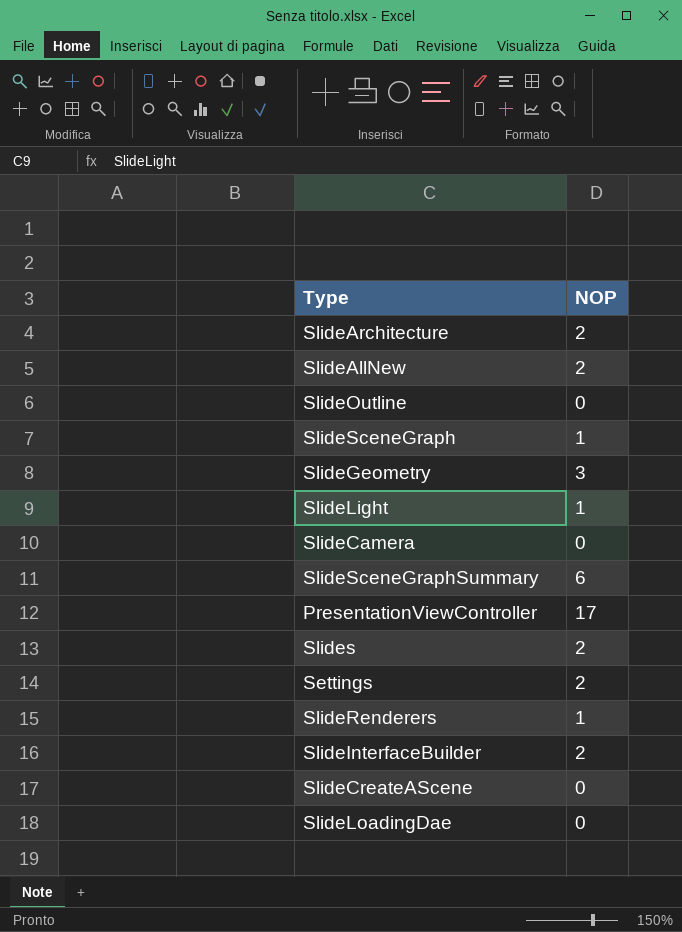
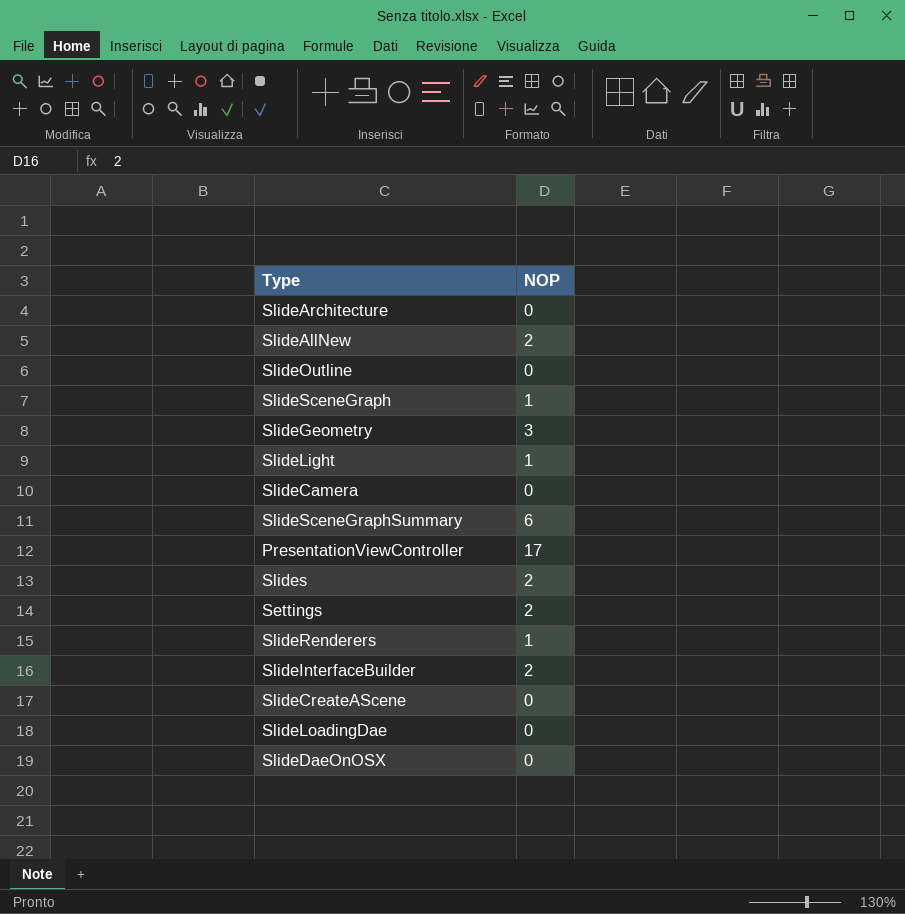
SlideArchitecture | NOP: 2 -> 0
row SlideDaeOnOSX: none -> 0

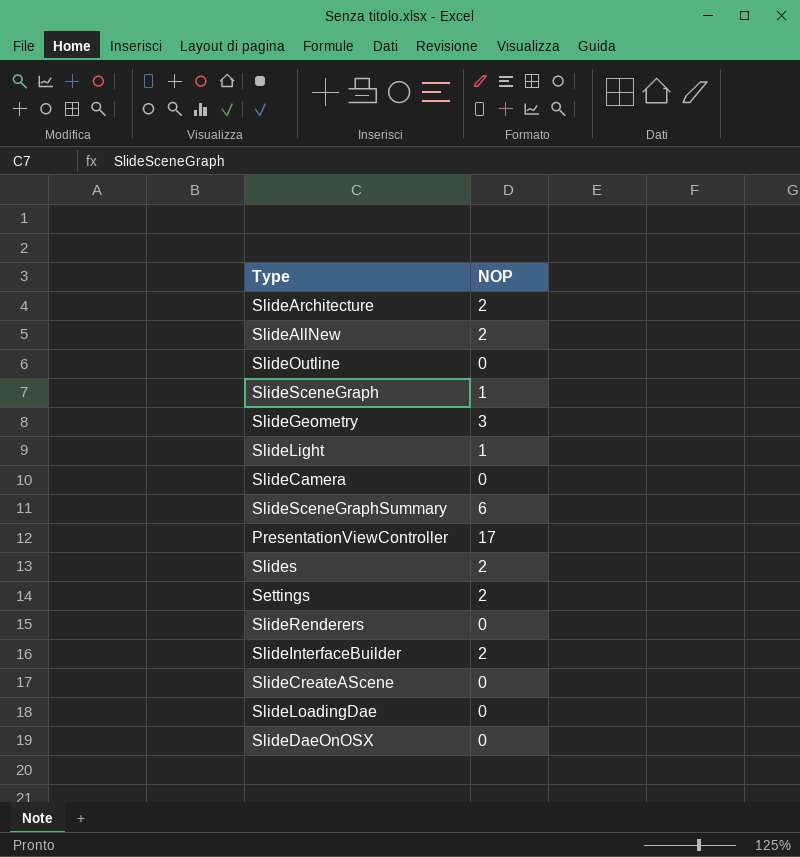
SlideArchitecture | NOP: 0 -> 2
SlideRenderers | NOP: 1 -> 0

